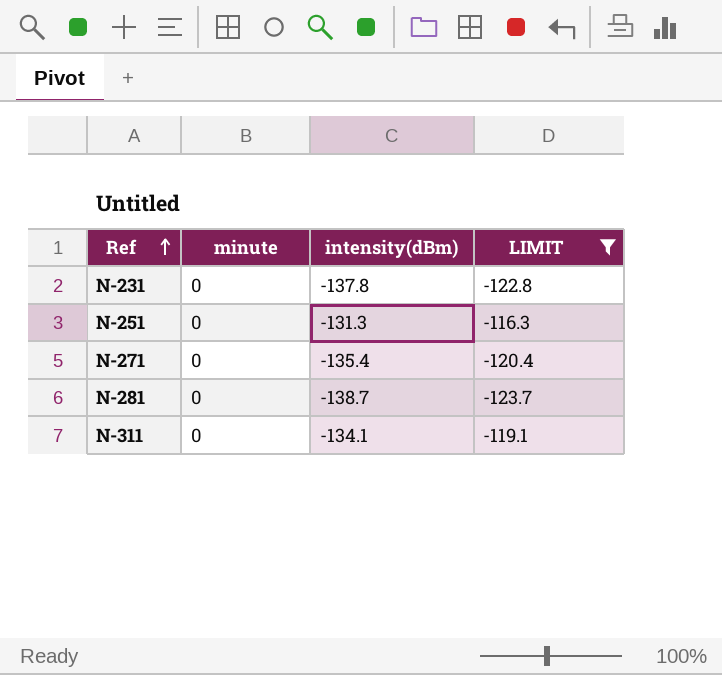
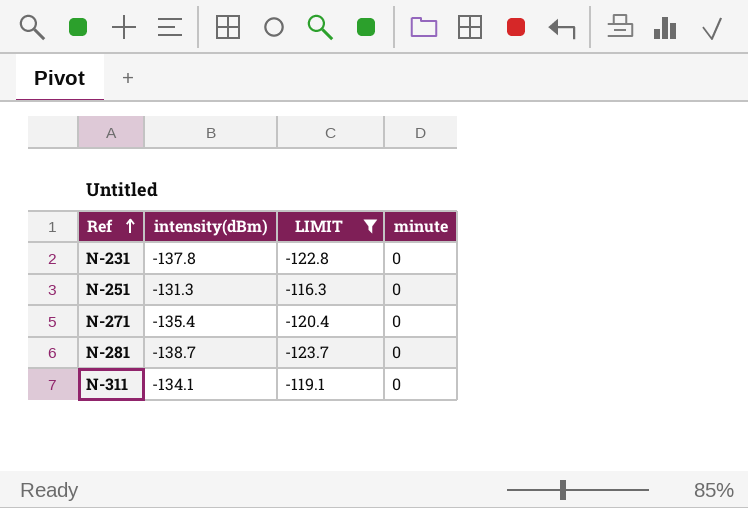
column minute | position: 2 -> 4

